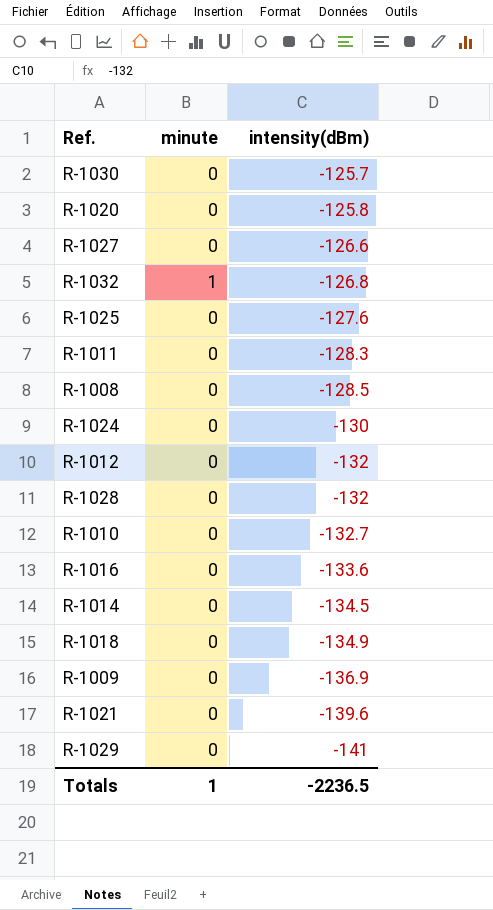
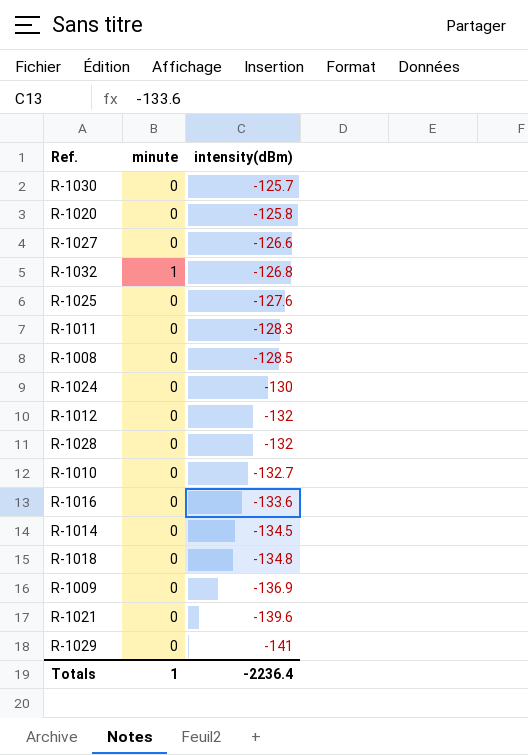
R-1018 | intensity(dBm): -134.9 -> -134.8
Totals | intensity(dBm): -2236.5 -> -2236.4

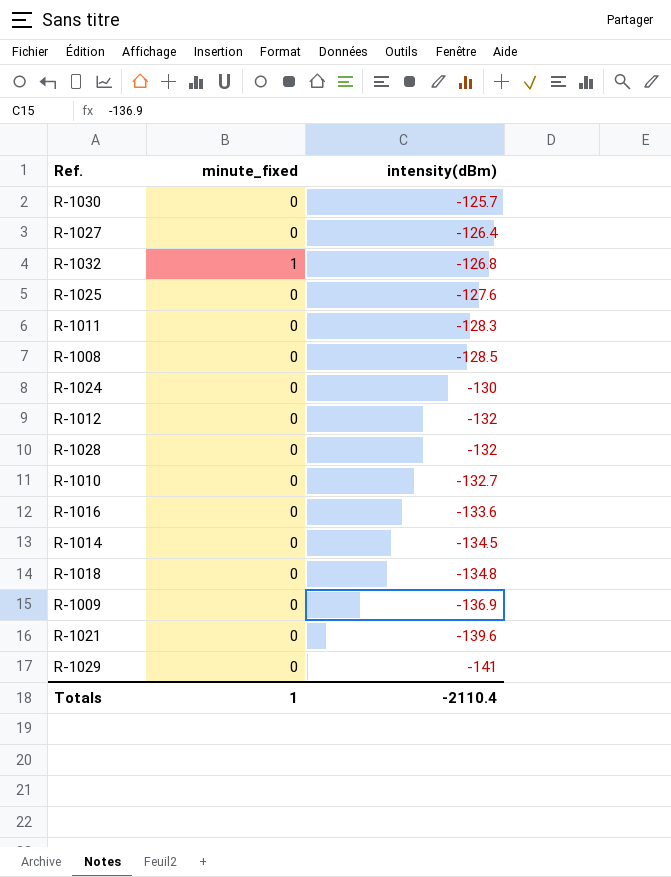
column name: minute -> minute_fixed
row R-1020: 0 | -125.8 -> none
R-1027 | intensity(dBm): -126.6 -> -126.4
Totals | intensity(dBm): -2236.4 -> -2110.4

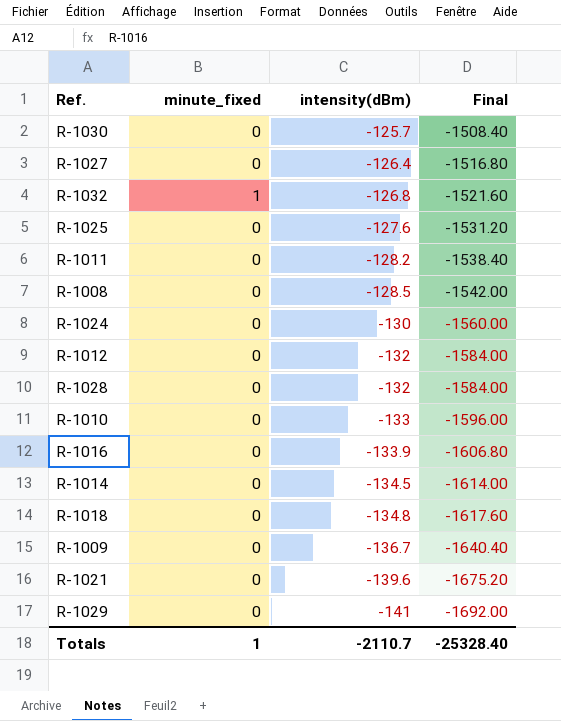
column Final | formula: none -> [intensity(dBm)] * 12
R-1011 | intensity(dBm): -128.3 -> -128.2
R-1010 | intensity(dBm): -132.7 -> -133
R-1016 | intensity(dBm): -133.6 -> -133.9
R-1009 | intensity(dBm): -136.9 -> -136.7
Totals | intensity(dBm): -2110.4 -> -2110.7

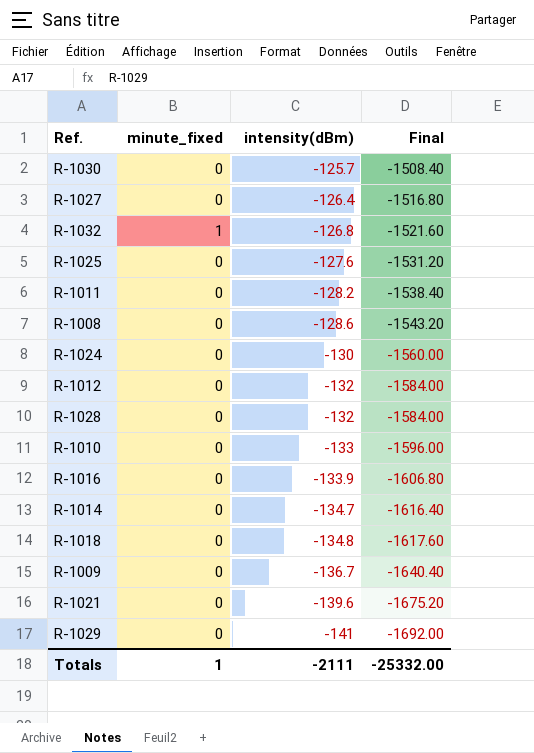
R-1008 | intensity(dBm): -128.5 -> -128.6
R-1008 | Final: -1542.00 -> -1543.20
R-1014 | intensity(dBm): -134.5 -> -134.7
R-1014 | Final: -1614.00 -> -1616.40
Totals | intensity(dBm): -2110.7 -> -2111
Totals | Final: -25328.40 -> -25332.00

